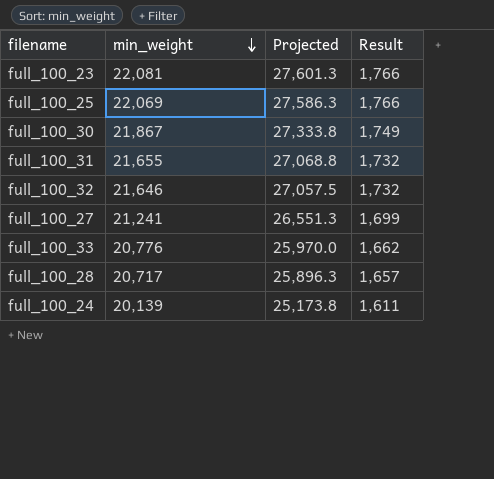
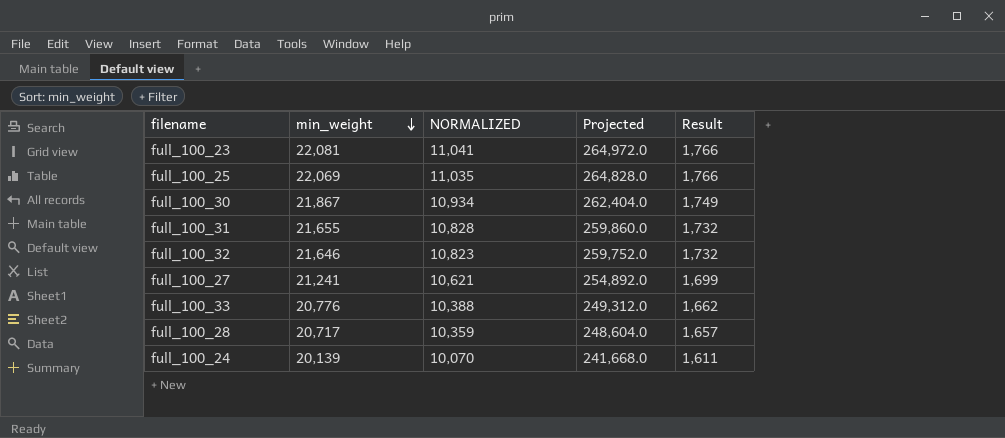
column NORMALIZED | formula: none -> [min_weight] * 0.5
column Projected | formula: [min_weight] * 1.25 -> [min_weight] * 12

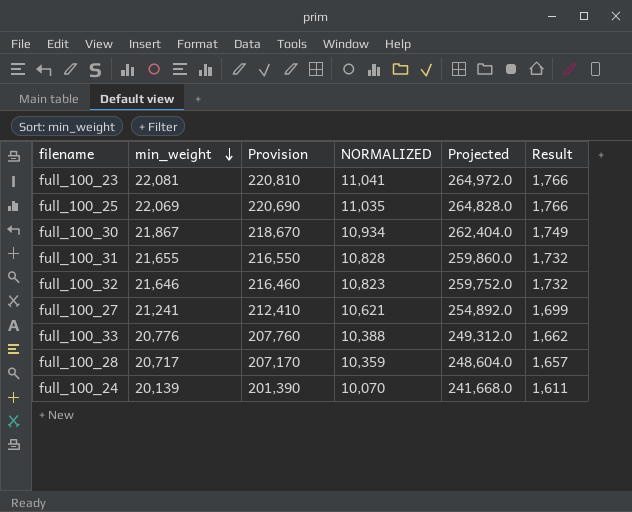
column Provision | formula: none -> [min_weight] * 10

